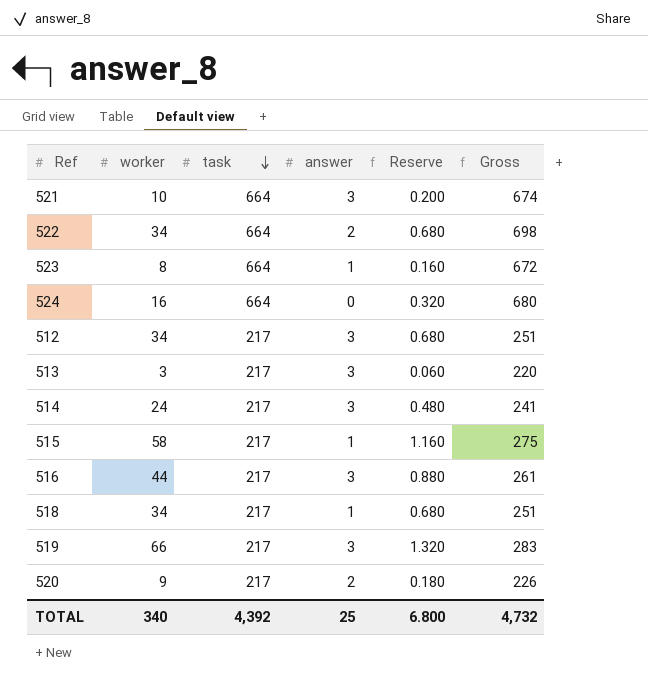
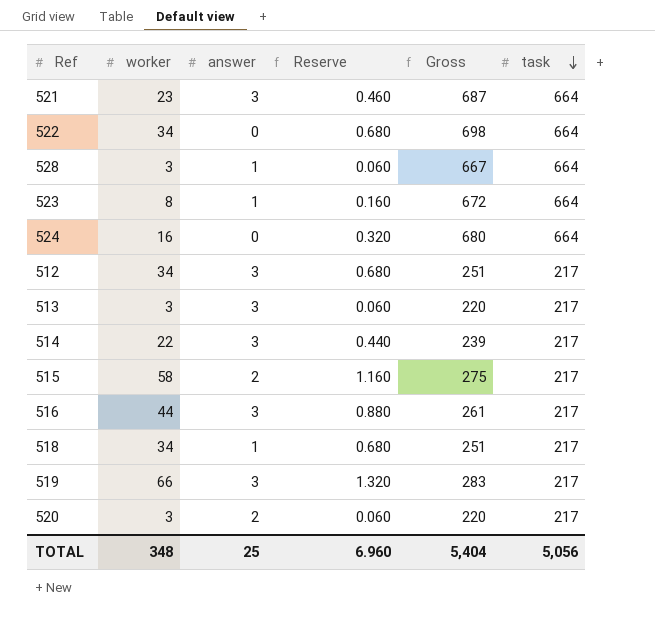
column task | position: 3 -> 6
521 | worker: 10 -> 23
521 | Reserve: 0.200 -> 0.460
521 | Gross: 674 -> 687
522 | answer: 2 -> 0
row 528: none -> 3 | 1 | 0.060 | 667 | 664
514 | worker: 24 -> 22
514 | Reserve: 0.480 -> 0.440
514 | Gross: 241 -> 239
515 | answer: 1 -> 2
520 | worker: 9 -> 3
520 | Reserve: 0.180 -> 0.060
520 | Gross: 226 -> 220
TOTAL | worker: 340 -> 348
TOTAL | Reserve: 6.800 -> 6.960
TOTAL | Gross: 4,732 -> 5,404
TOTAL | task: 4,392 -> 5,056

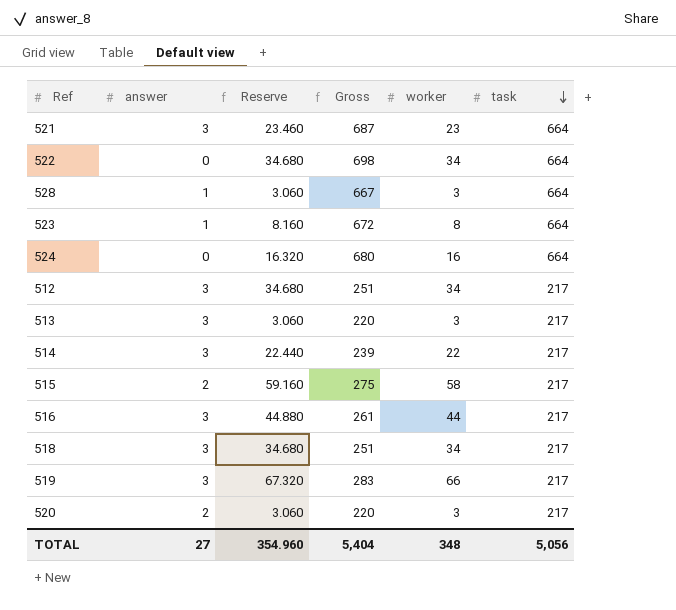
column Reserve | formula: [worker] * 0.02 -> [worker] * 1.02
column worker | position: 2 -> 5
518 | answer: 1 -> 3
TOTAL | answer: 25 -> 27
TOTAL | Reserve: 6.960 -> 354.960

